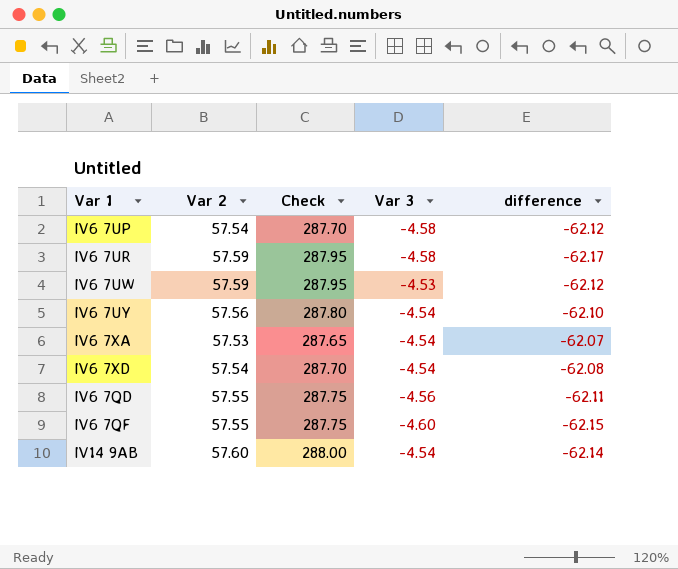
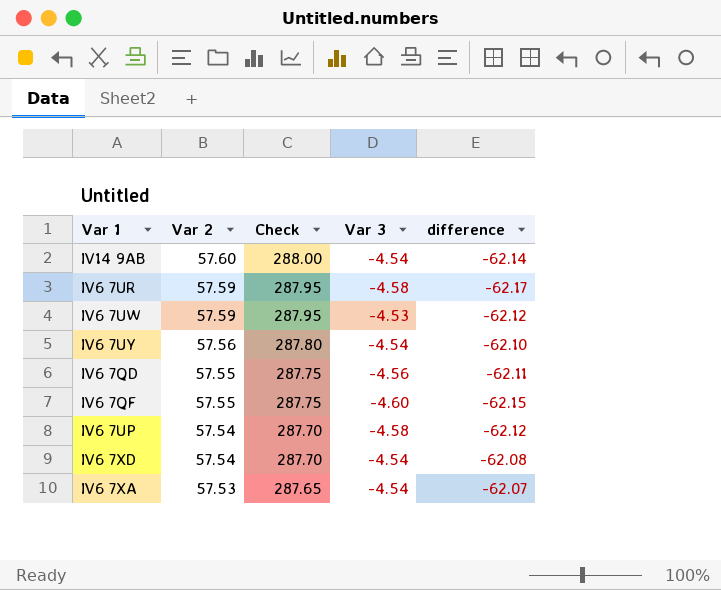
row order: none -> Var 2 descending

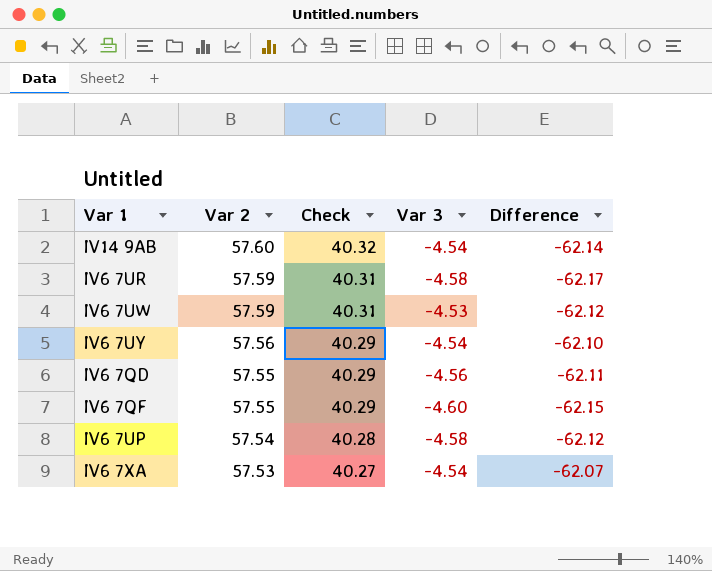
column Check | formula: [Var 2] * 5 -> [Var 2] * 0.7
column name: difference -> Difference
row IV6 7XD: 57.54 | 287.70 | -4.54 | -62.08 -> none

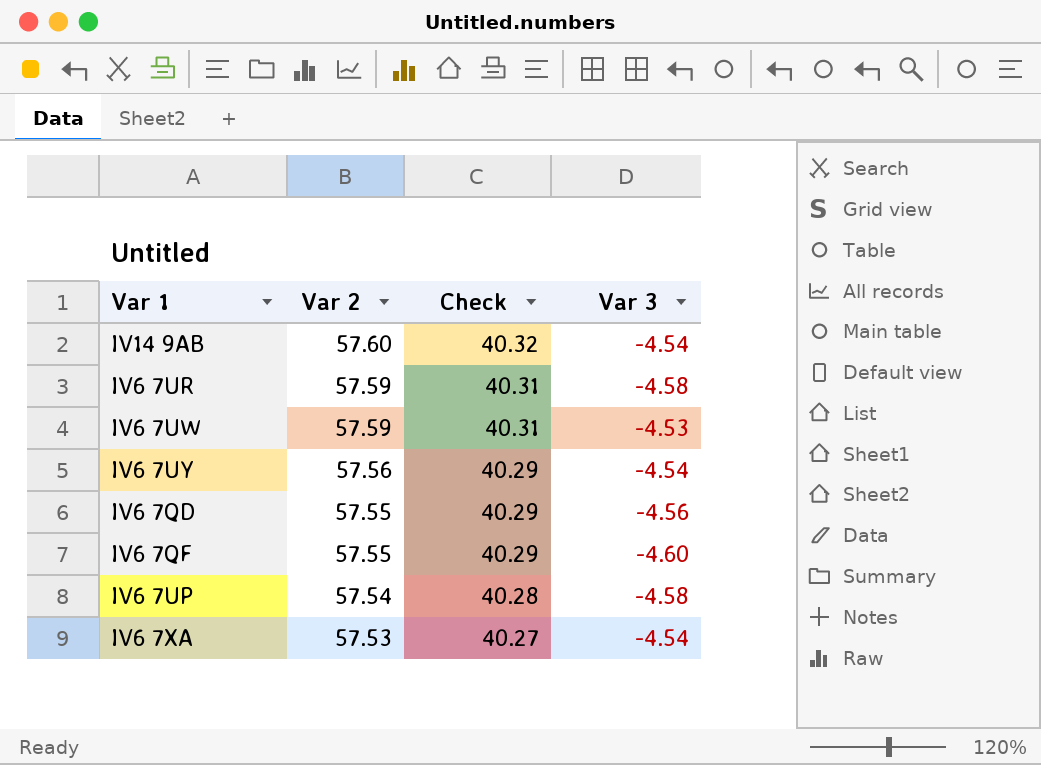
column Difference | formula: [Var 3] - [Var 2] -> none

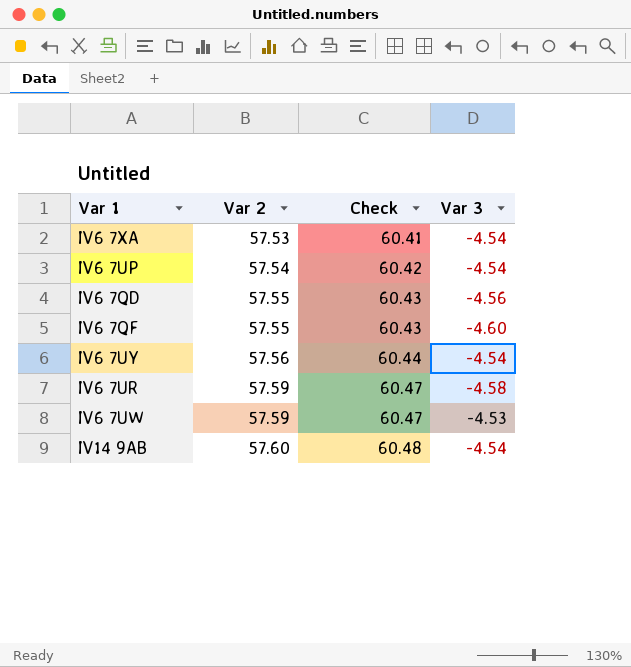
row order: Var 2 descending -> Var 2 ascending
column Check | formula: [Var 2] * 0.7 -> [Var 2] * 1.05
IV6 7UP | Var 3: -4.58 -> -4.54

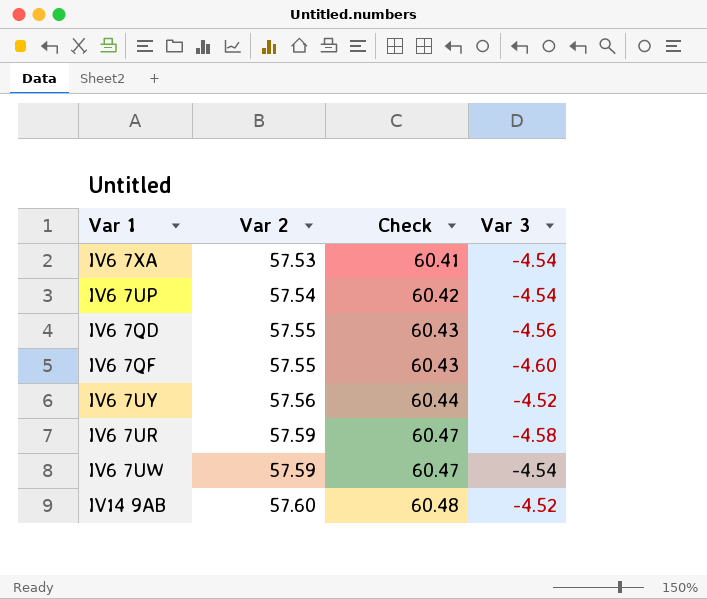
IV6 7UY | Var 3: -4.54 -> -4.52
IV6 7UW | Var 3: -4.53 -> -4.54
IV14 9AB | Var 3: -4.54 -> -4.52

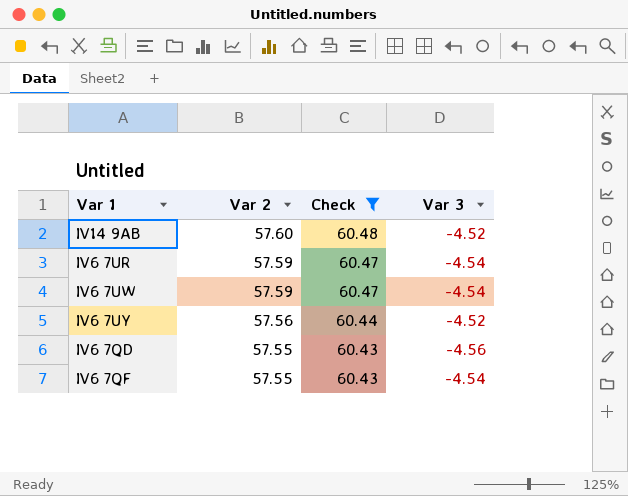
filter: none -> Check >= 60.43
row order: Var 2 ascending -> Var 2 descending
IV6 7UR | Var 3: -4.58 -> -4.54
IV6 7QF | Var 3: -4.60 -> -4.54

